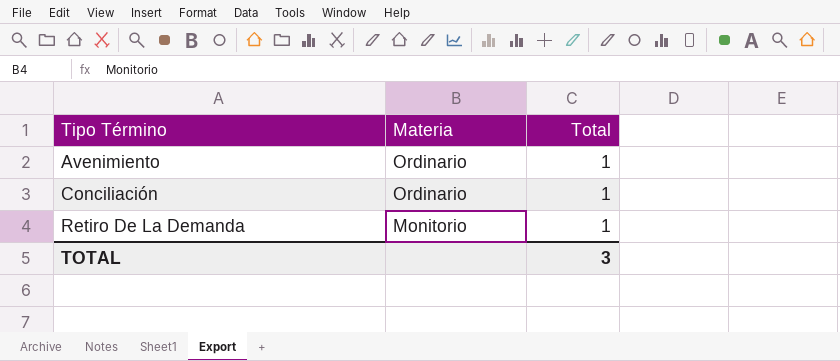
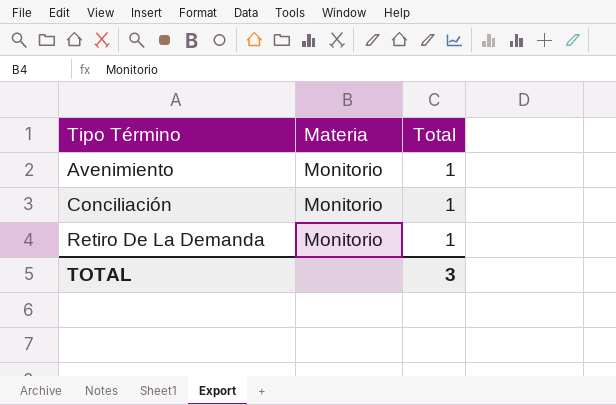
Avenimiento | Materia: Ordinario -> Monitorio
Conciliación | Materia: Ordinario -> Monitorio

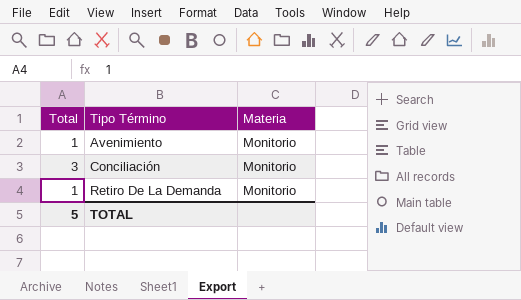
column Total | position: 3 -> 1
Conciliación | Total: 1 -> 3
TOTAL | Total: 3 -> 5

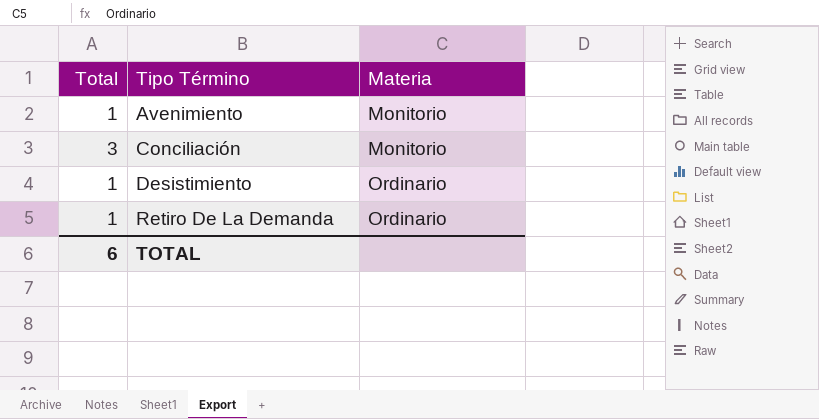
row Desistimiento: none -> 1 | Ordinario
Retiro De La Demanda | Materia: Monitorio -> Ordinario
TOTAL | Total: 5 -> 6

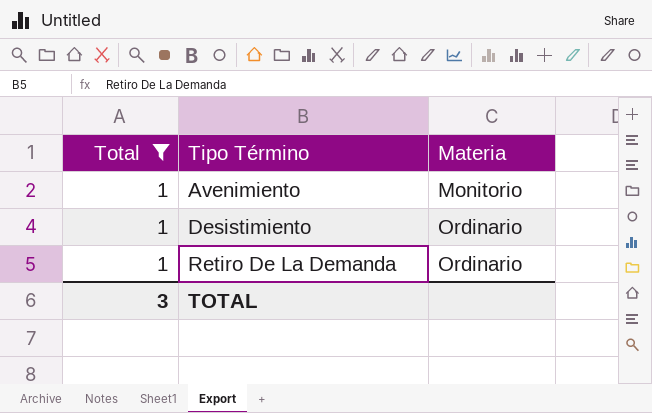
filter: none -> Total = 1
TOTAL | Total: 6 -> 3

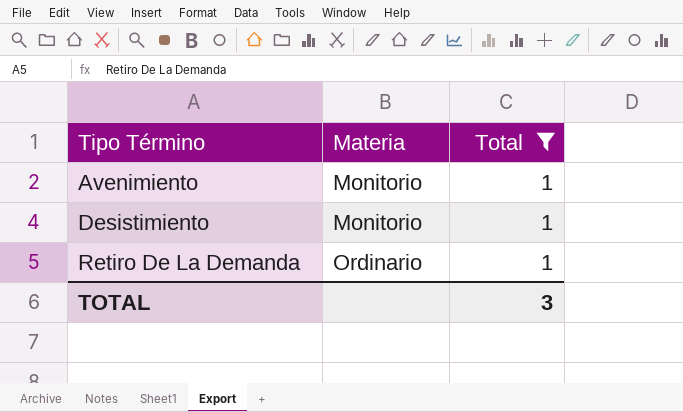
column Total | position: 1 -> 3
Desistimiento | Materia: Ordinario -> Monitorio

